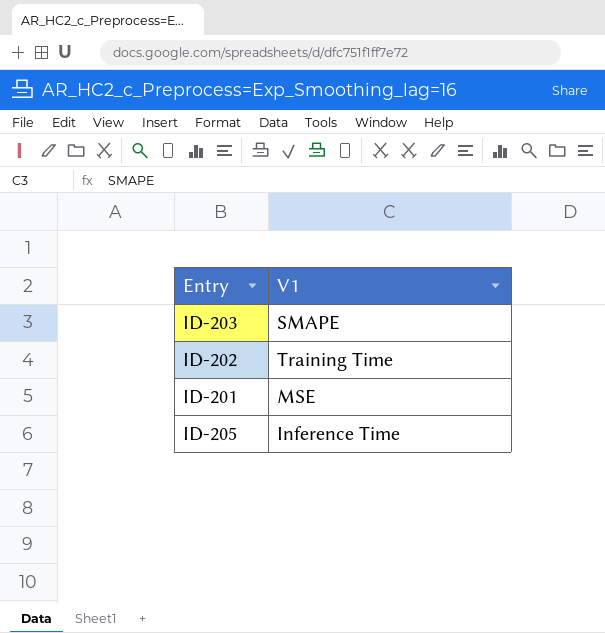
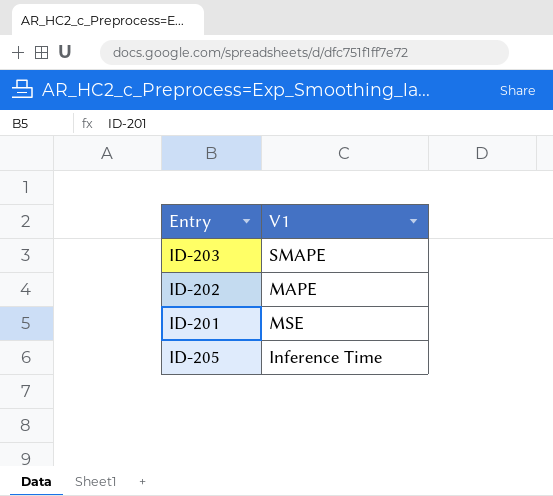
ID-202 | V1: Training Time -> MAPE

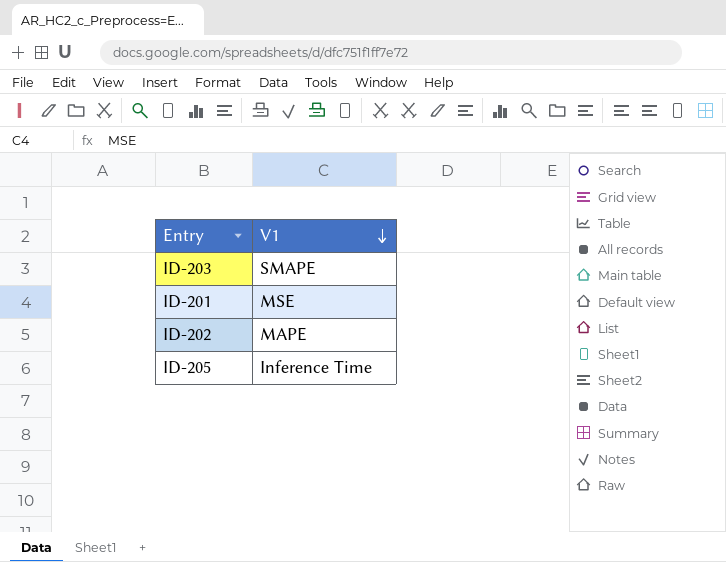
row order: none -> V1 descending

